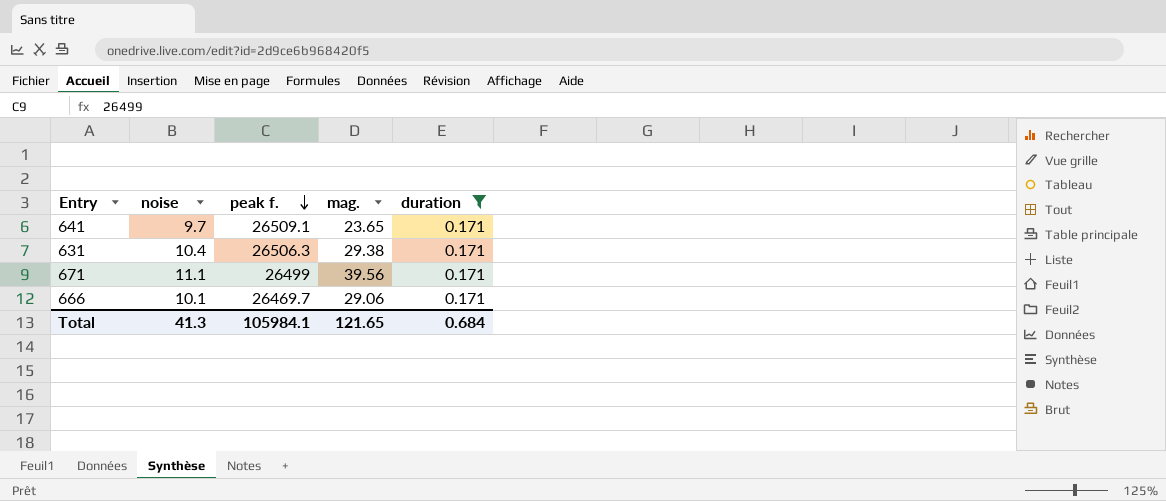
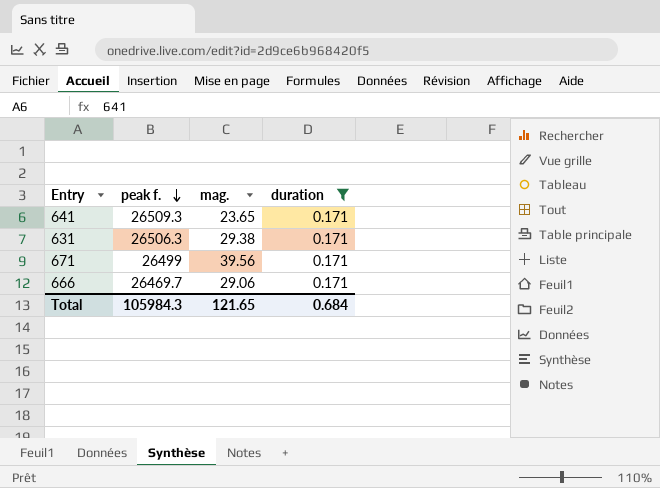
column noise | position: 2 -> none
641 | peak f.: 26509.1 -> 26509.3
Total | peak f.: 105984.1 -> 105984.3

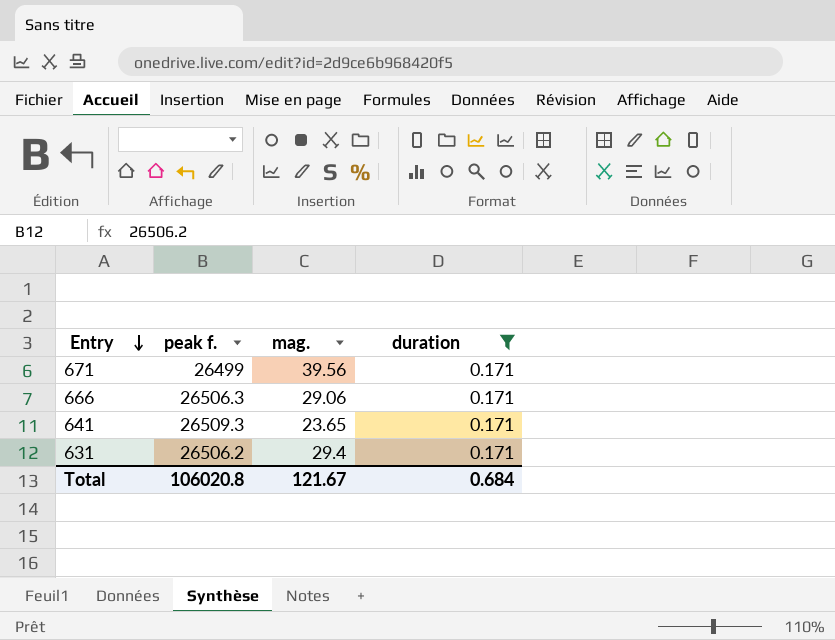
row order: peak f. descending -> Entry descending
666 | peak f.: 26469.7 -> 26506.3
631 | peak f.: 26506.3 -> 26506.2
631 | mag.: 29.38 -> 29.4
Total | peak f.: 105984.3 -> 106020.8
Total | mag.: 121.65 -> 121.67

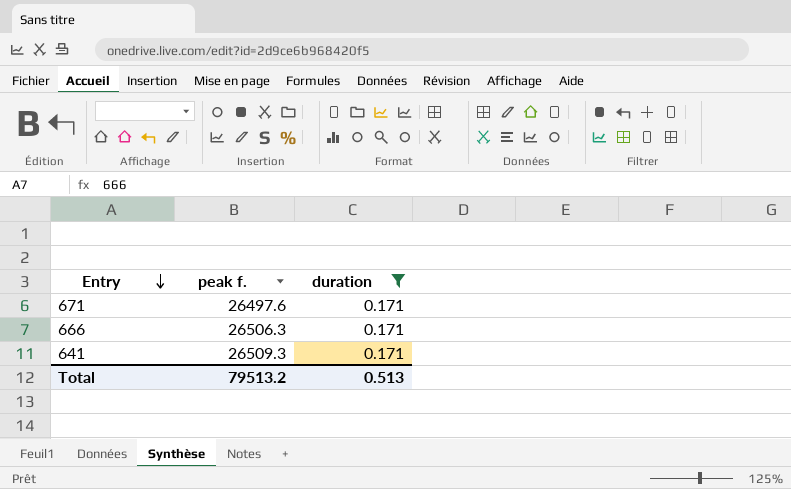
column mag. | position: 3 -> none
row 631: 26506.2 | 29.4 | 0.171 -> none
671 | peak f.: 26499 -> 26497.6
Total | peak f.: 106020.8 -> 79513.2
Total | duration: 0.684 -> 0.513

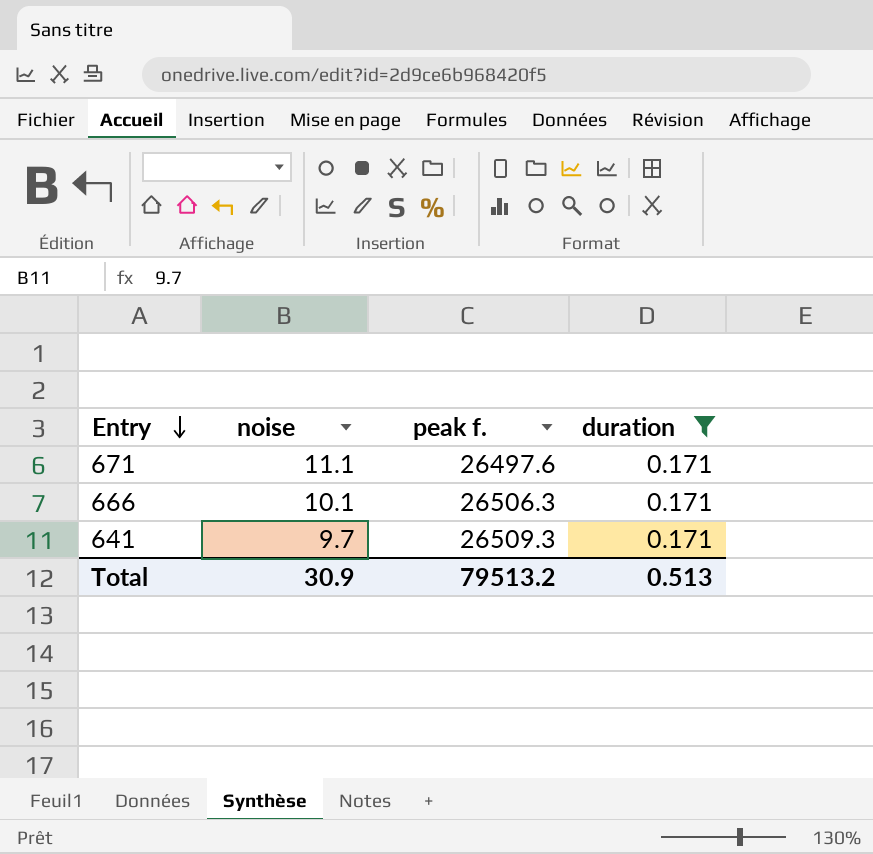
column noise | position: none -> 2

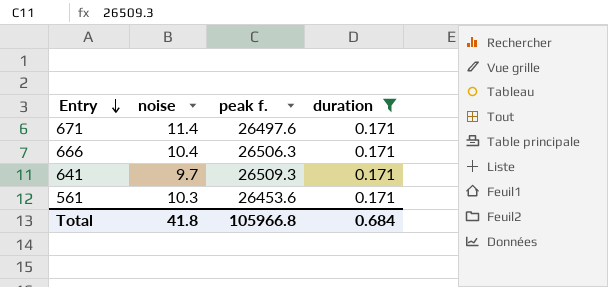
671 | noise: 11.1 -> 11.4
666 | noise: 10.1 -> 10.4
row 561: none -> 10.3 | 26453.6 | 0.171
Total | noise: 30.9 -> 41.8
Total | peak f.: 79513.2 -> 105966.8
Total | duration: 0.513 -> 0.684

